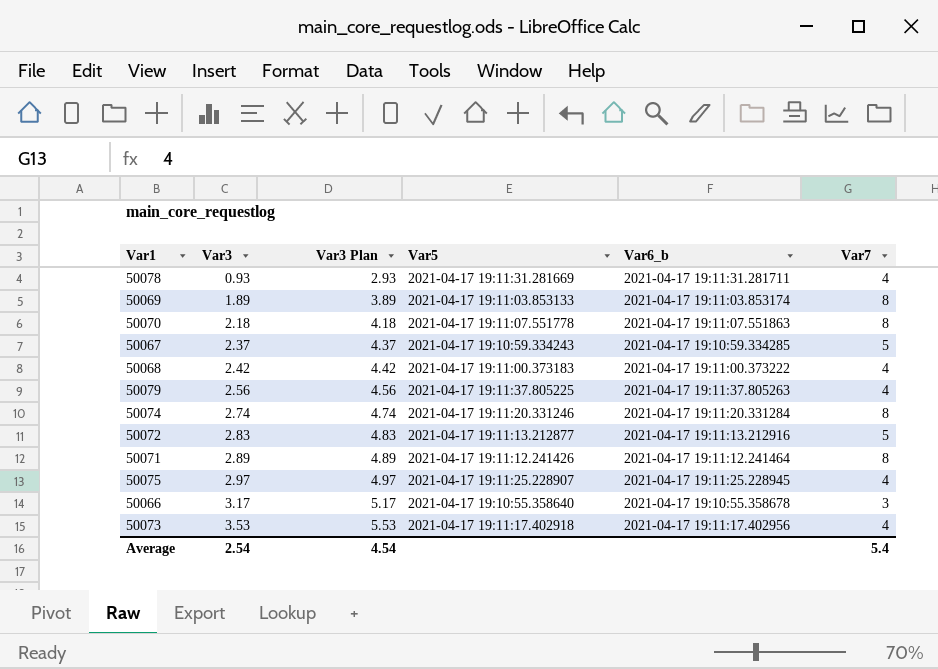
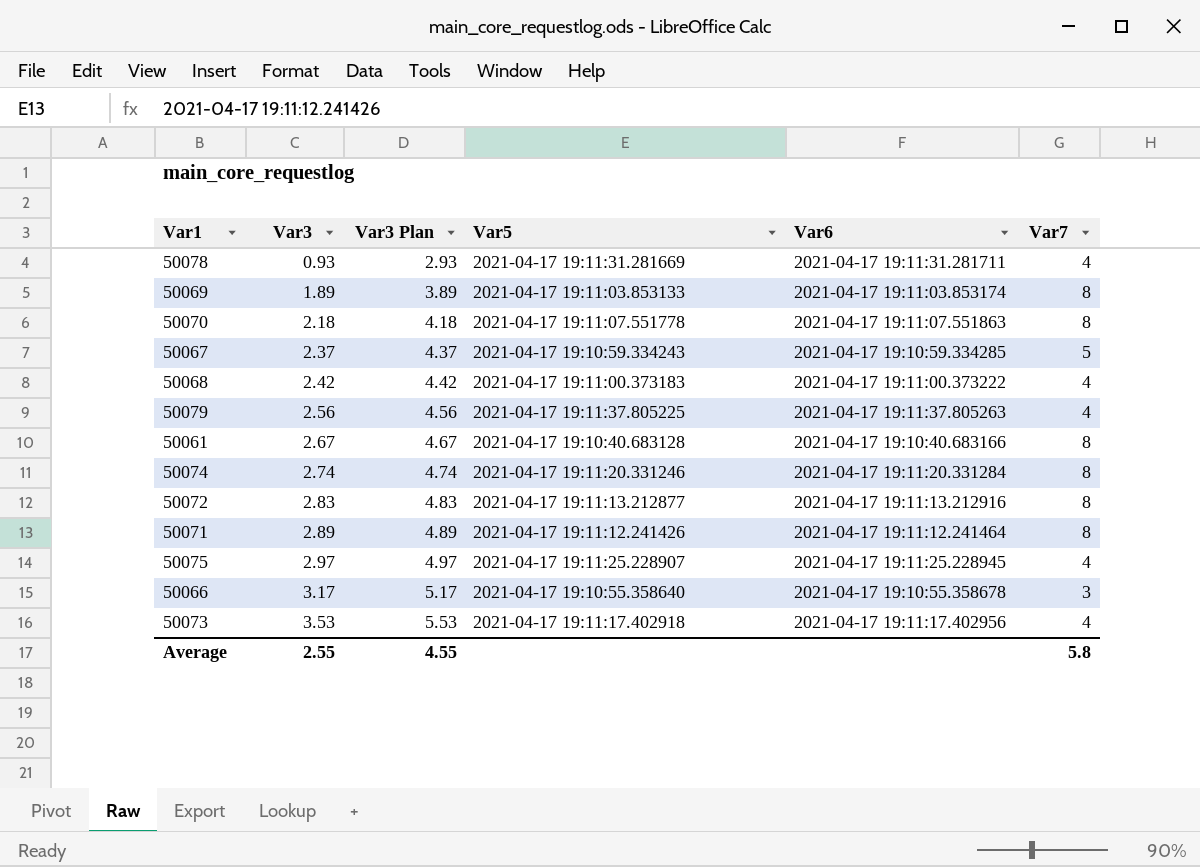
column name: Var6_b -> Var6
row 50061: none -> 2.67 | 4.67 | 2021-04-17 19:10:40.683128 | 2021-04-17 19:10:40.683166 | 8
50072 | Var7: 5 -> 8
Average | Var3: 2.54 -> 2.55
Average | Var3 Plan: 4.54 -> 4.55
Average | Var7: 5.4 -> 5.8

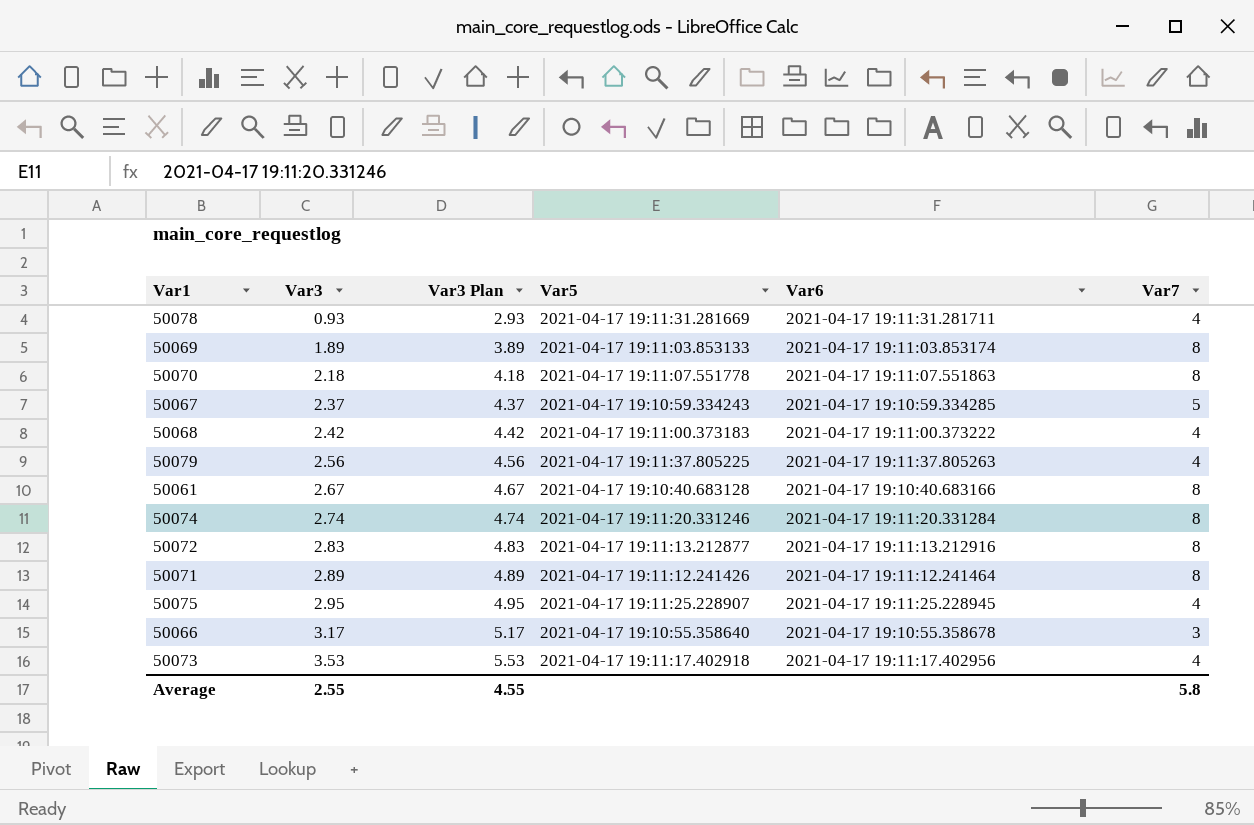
50075 | Var3: 2.97 -> 2.95
50075 | Var3 Plan: 4.97 -> 4.95

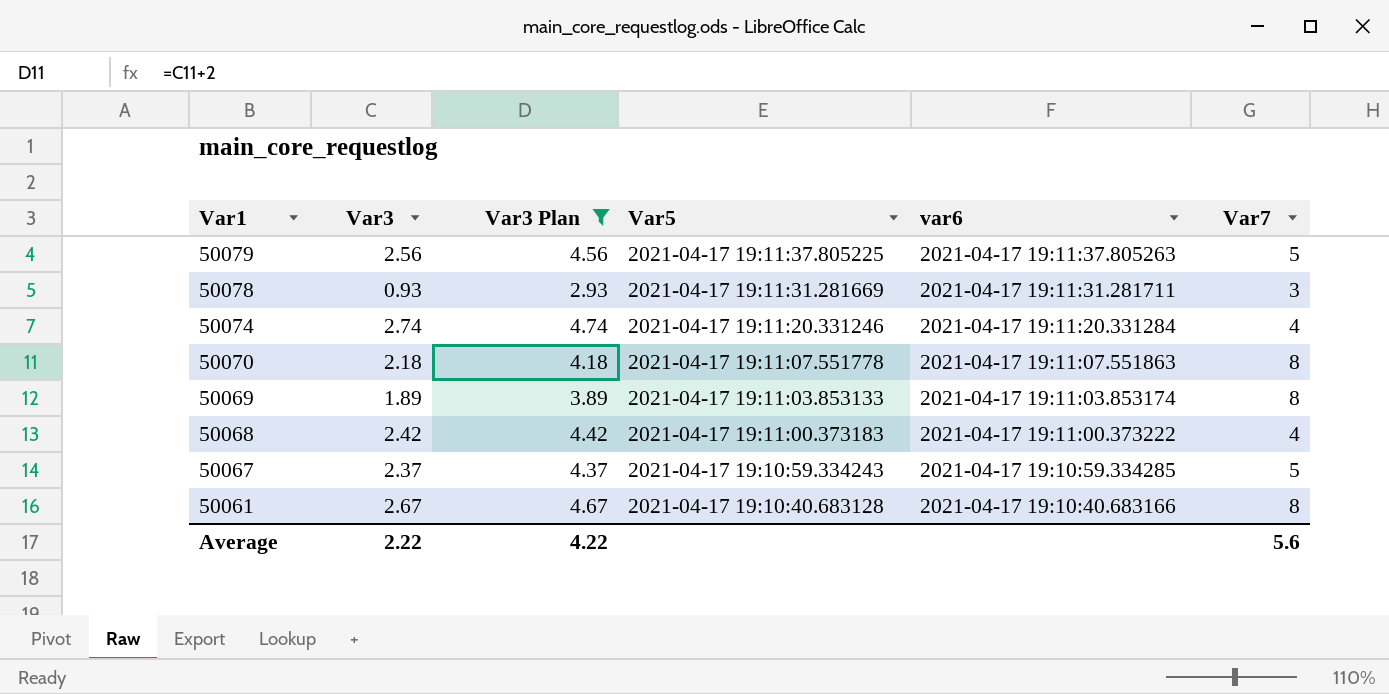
filter: none -> Var3 Plan <= 4.74
row order: Var3 ascending -> Var1 descending
column name: Var6 -> var6
50079 | Var7: 4 -> 5
50078 | Var7: 4 -> 3
50074 | Var7: 8 -> 4
Average | Var3: 2.55 -> 2.22
Average | Var3 Plan: 4.55 -> 4.22
Average | Var7: 5.8 -> 5.6

